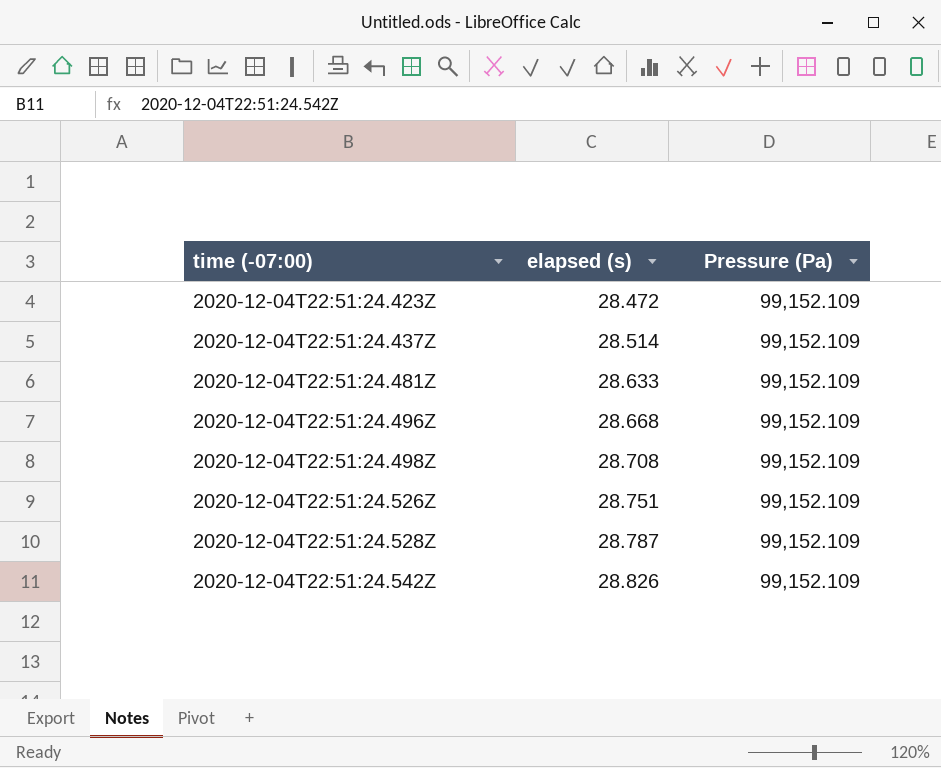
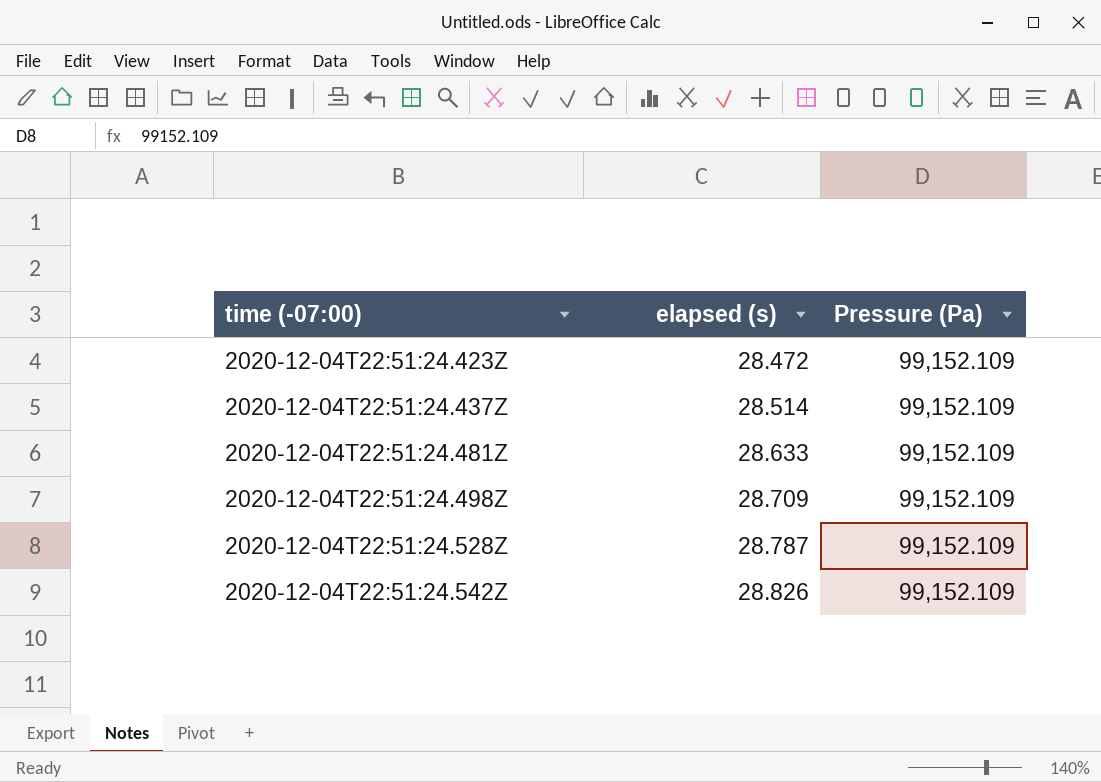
row 2020-12-04T22:51:24.496Z: 28.668 | 99,152.109 -> none
row 2020-12-04T22:51:24.526Z: 28.751 | 99,152.109 -> none
2020-12-04T22:51:24.498Z | elapsed (s): 28.708 -> 28.709

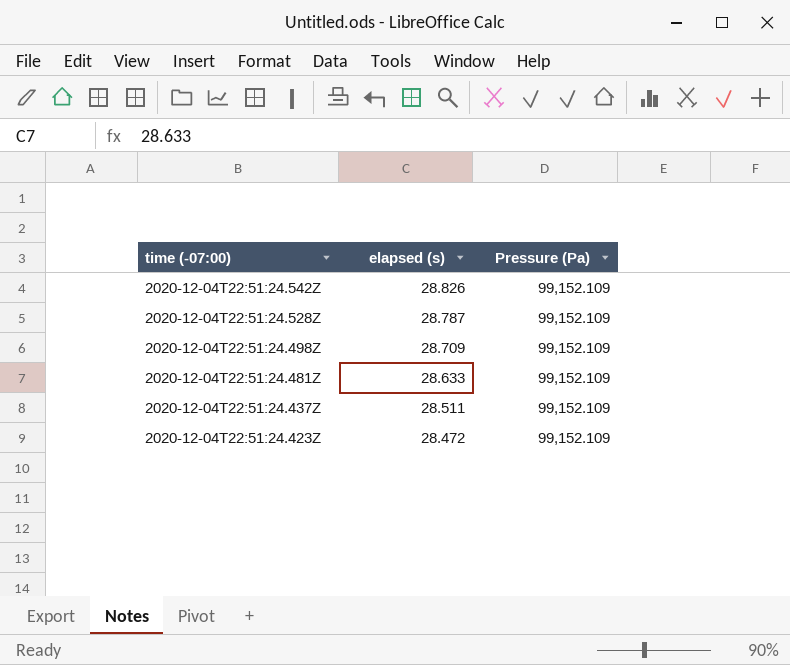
row order: time (-07:00) ascending -> time (-07:00) descending
2020-12-04T22:51:24.437Z | elapsed (s): 28.514 -> 28.511

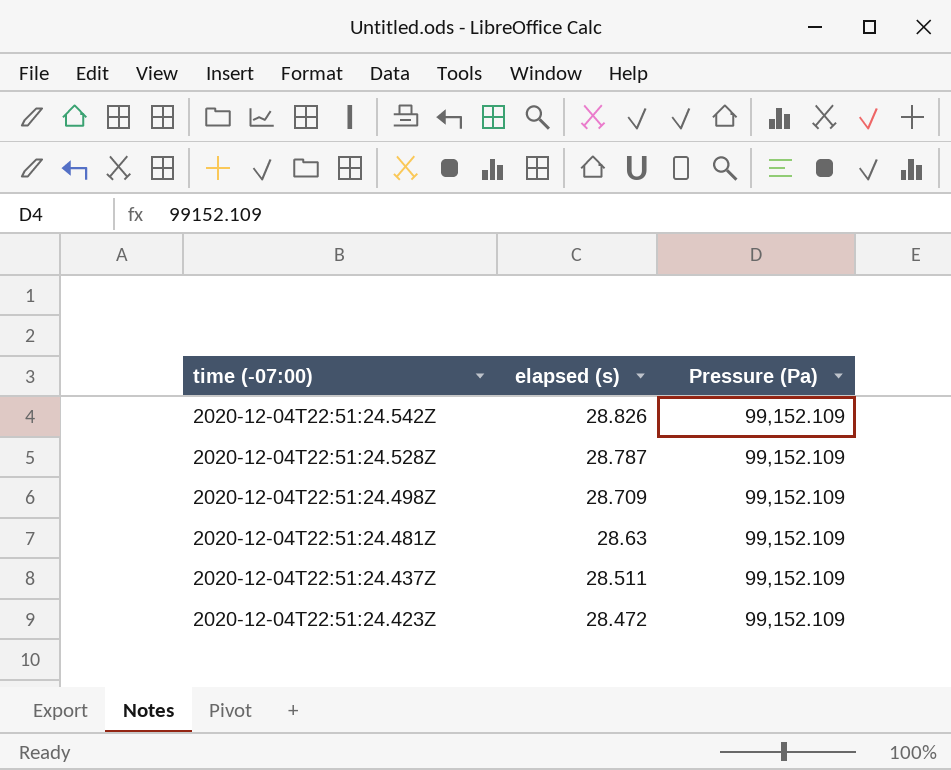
2020-12-04T22:51:24.481Z | elapsed (s): 28.633 -> 28.63

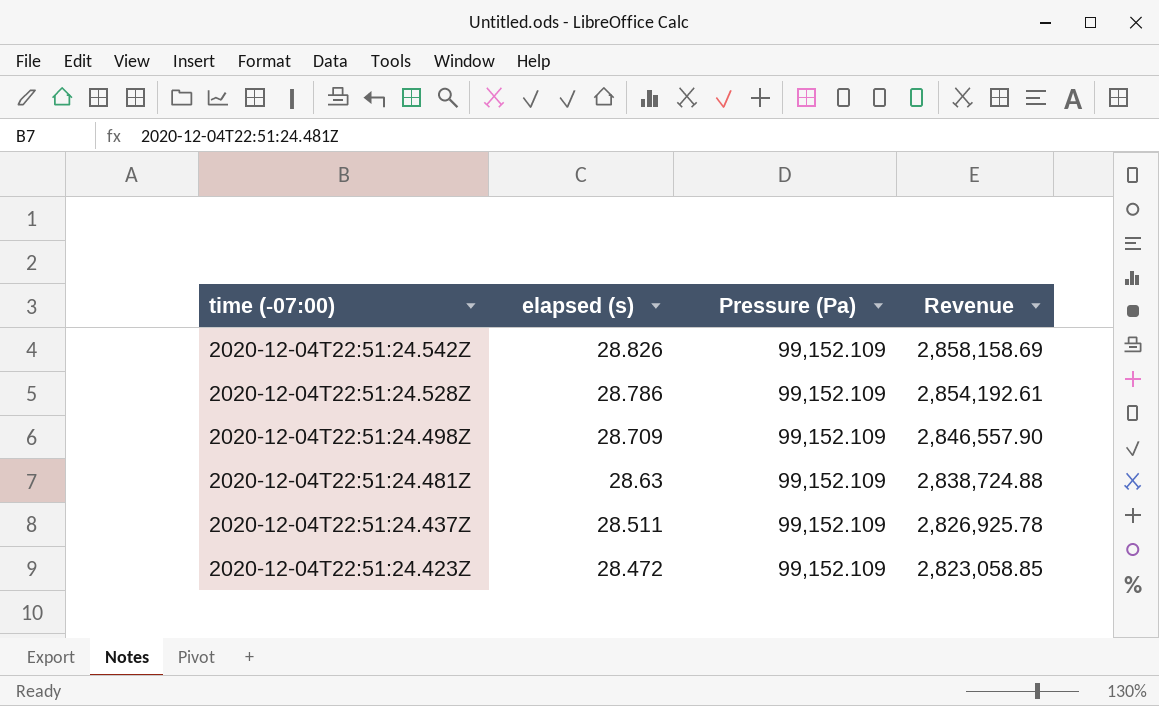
column Revenue | formula: none -> [elapsed (s)] * [Pressure (Pa)]
2020-12-04T22:51:24.528Z | elapsed (s): 28.787 -> 28.786

